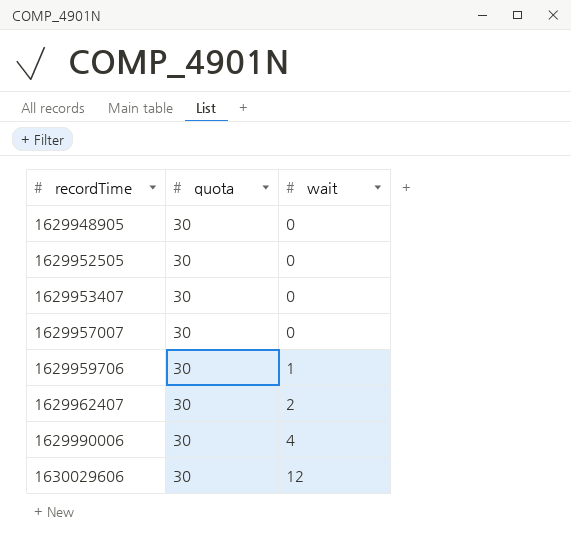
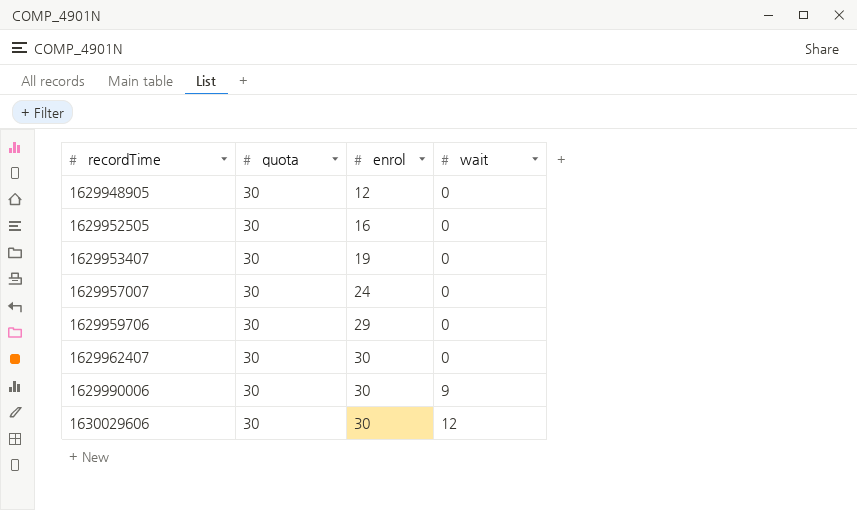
column enrol | position: none -> 3
1629959706 | wait: 1 -> 0
1629962407 | wait: 2 -> 0
1629990006 | wait: 4 -> 9

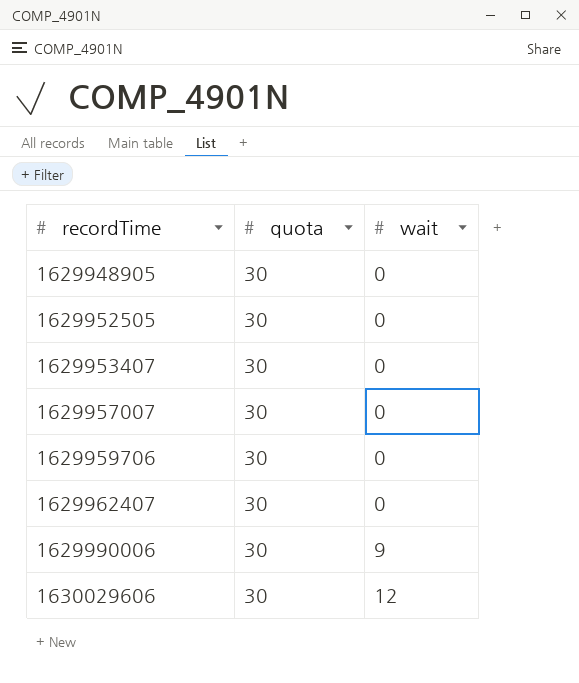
column enrol | position: 3 -> none

